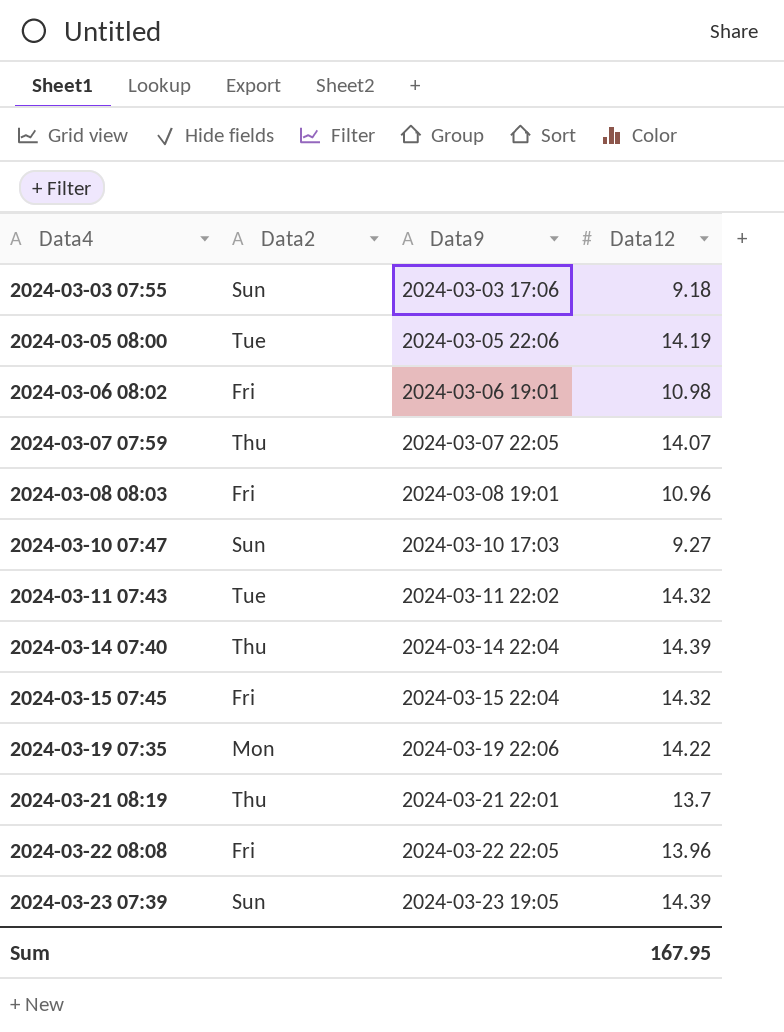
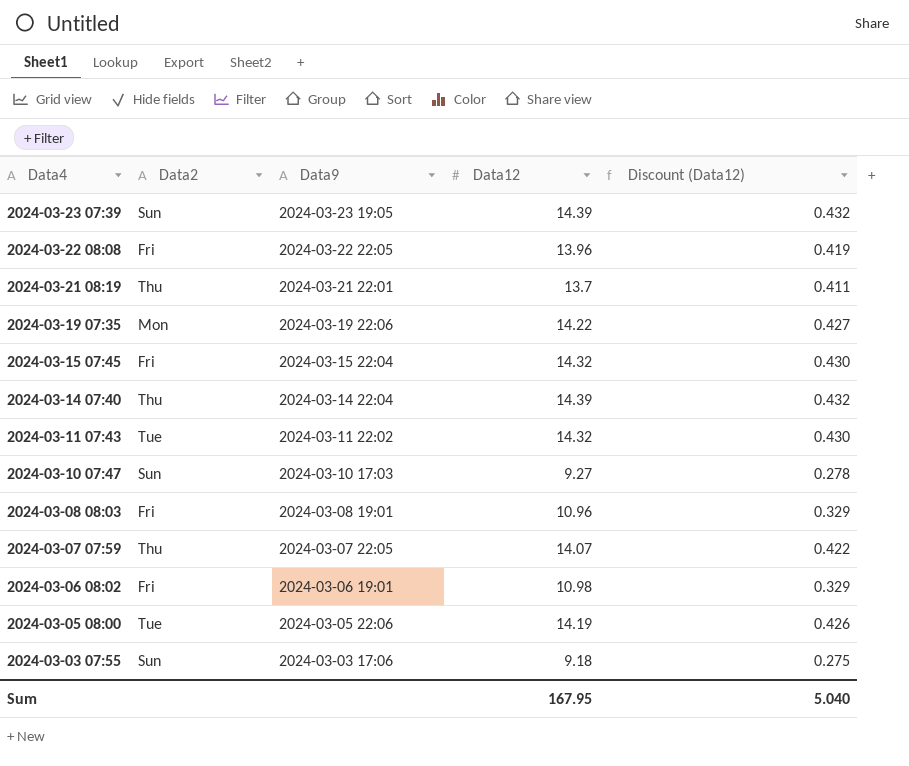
row order: Data4 ascending -> Data4 descending
column Discount (Data12) | formula: none -> [Data12] * 0.03

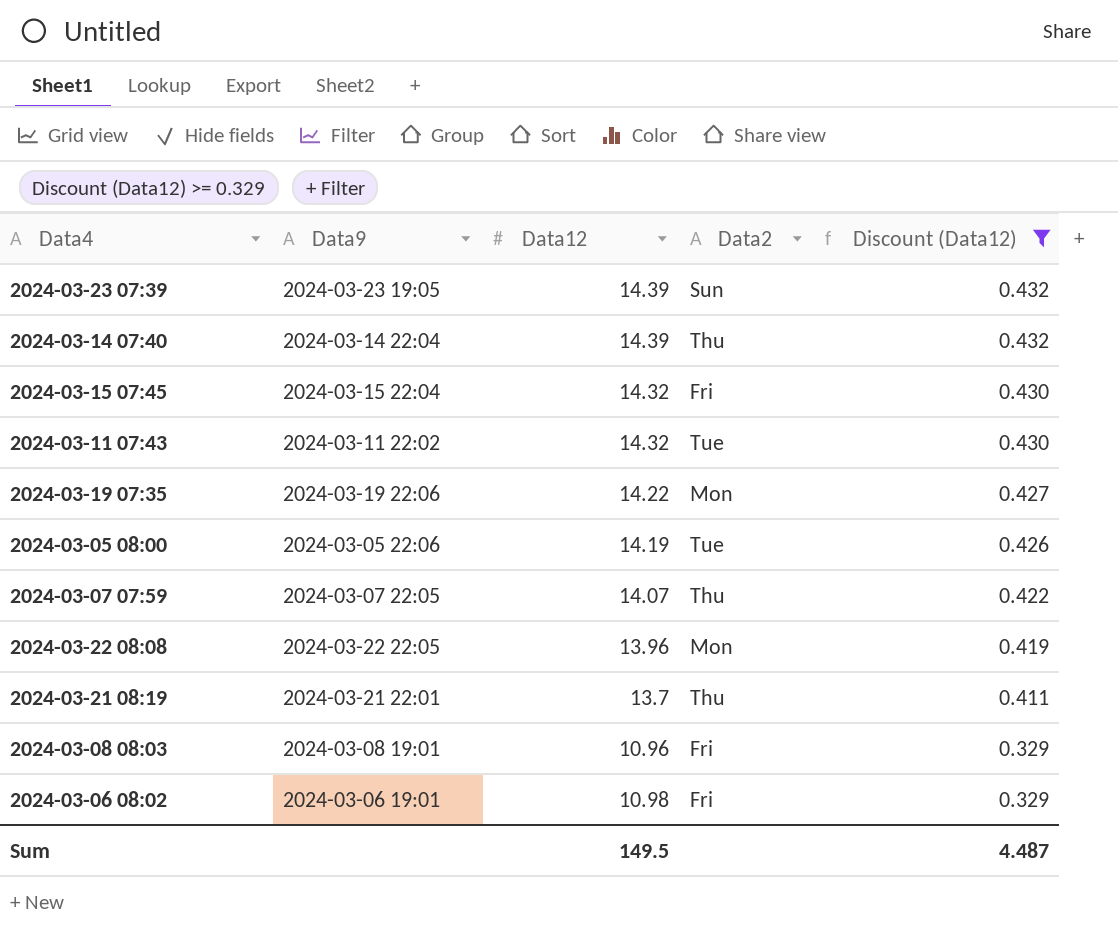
filter: none -> Discount (Data12) >= 0.329
row order: Data4 descending -> Discount (Data12) descending
column Data2 | position: 2 -> 4
2024-03-22 08:08 | Data2: Fri -> Mon
Sum | Data12: 167.95 -> 149.5
Sum | Discount (Data12): 5.040 -> 4.487

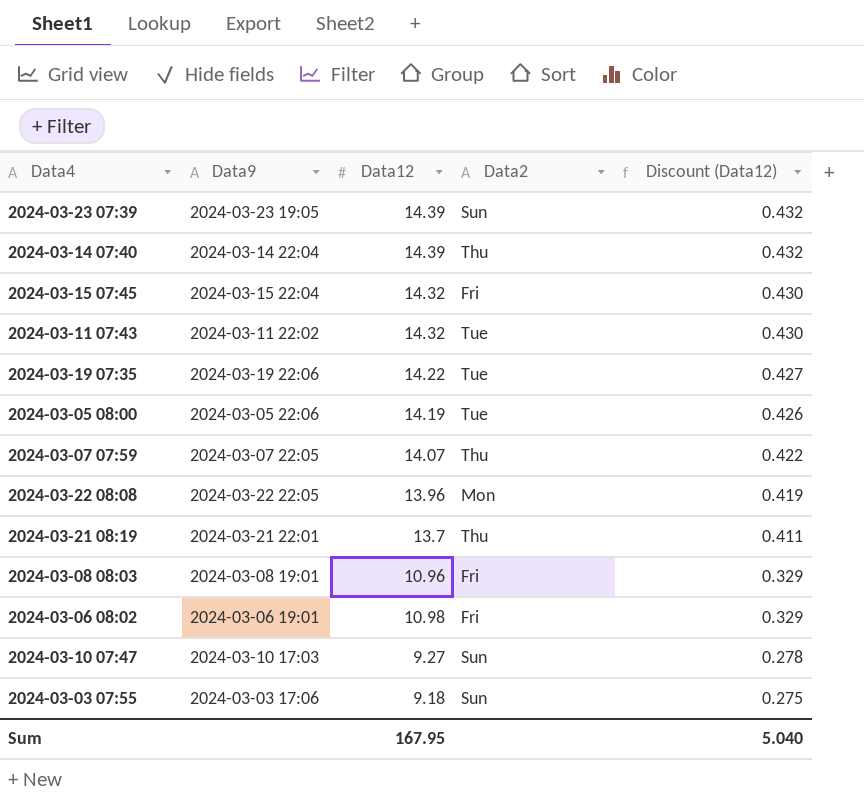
filter: Discount (Data12) >= 0.329 -> none
2024-03-19 07:35 | Data2: Mon -> Tue
Sum | Data12: 149.5 -> 167.95
Sum | Discount (Data12): 4.487 -> 5.040

